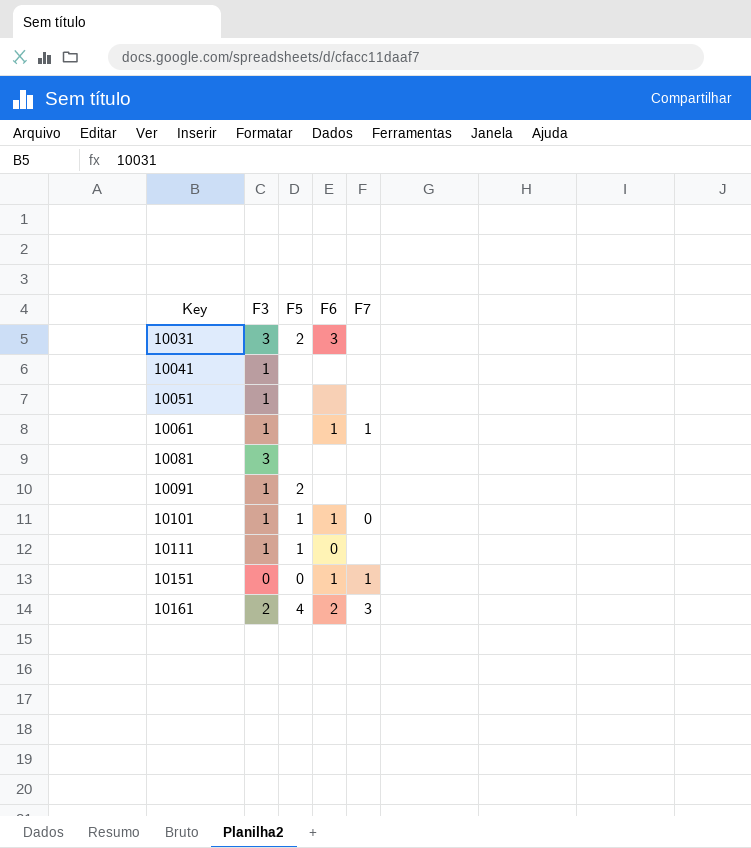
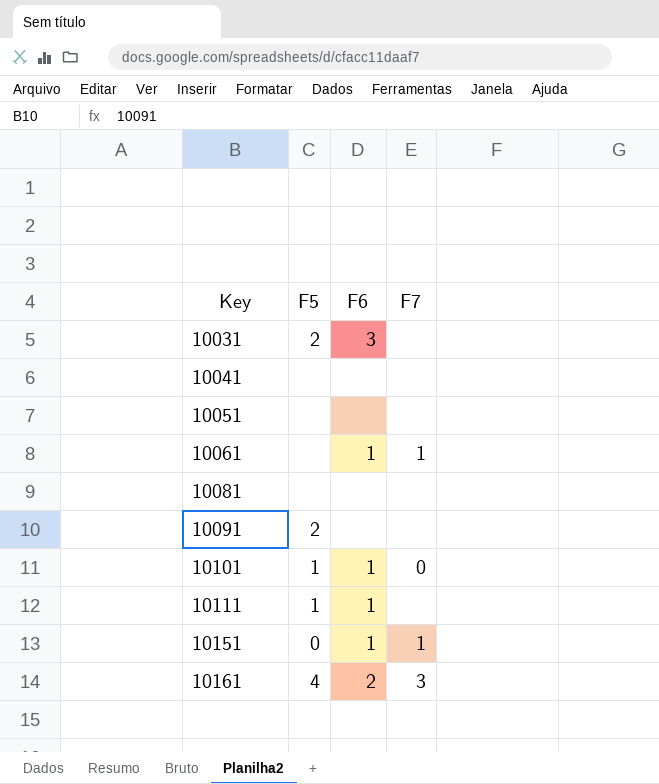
column F3 | position: 2 -> none
10111 | F6: 0 -> 1

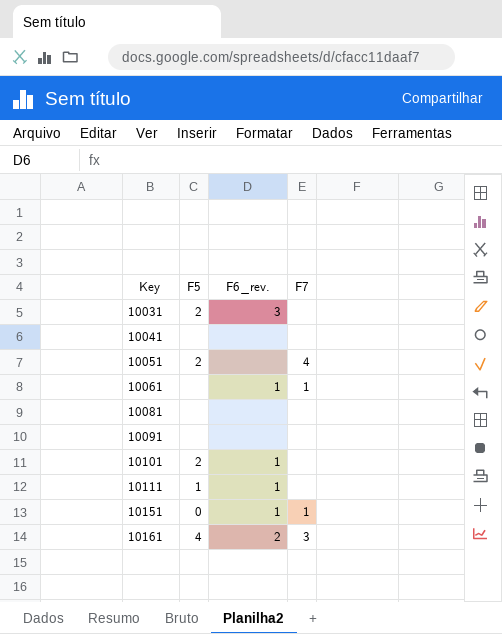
column name: F6 -> F6_rev.
10051 | F5: none -> 2
10051 | F7: none -> 4
10091 | F5: 2 -> none
10101 | F5: 1 -> 2
10101 | F7: 0 -> none

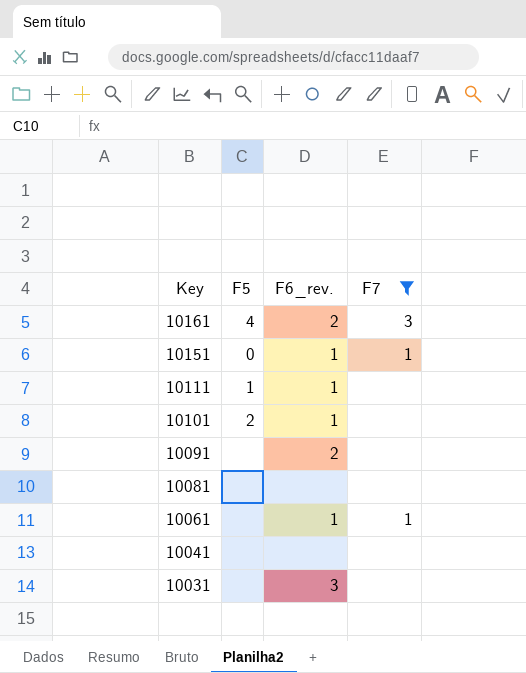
filter: none -> F7 != 4
row order: Key ascending -> Key descending
10091 | F6_rev.: none -> 2
10031 | F5: 2 -> none

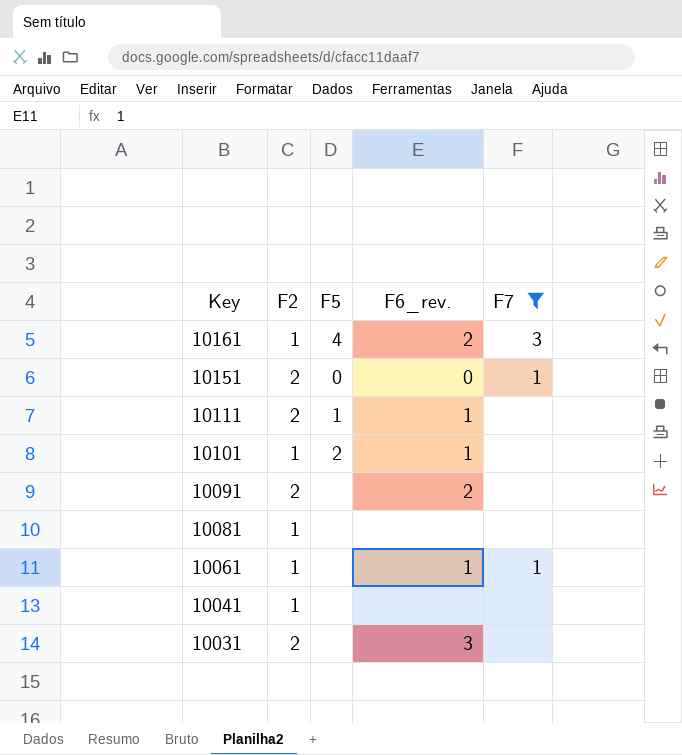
column F2 | position: none -> 2
10151 | F6_rev.: 1 -> 0

